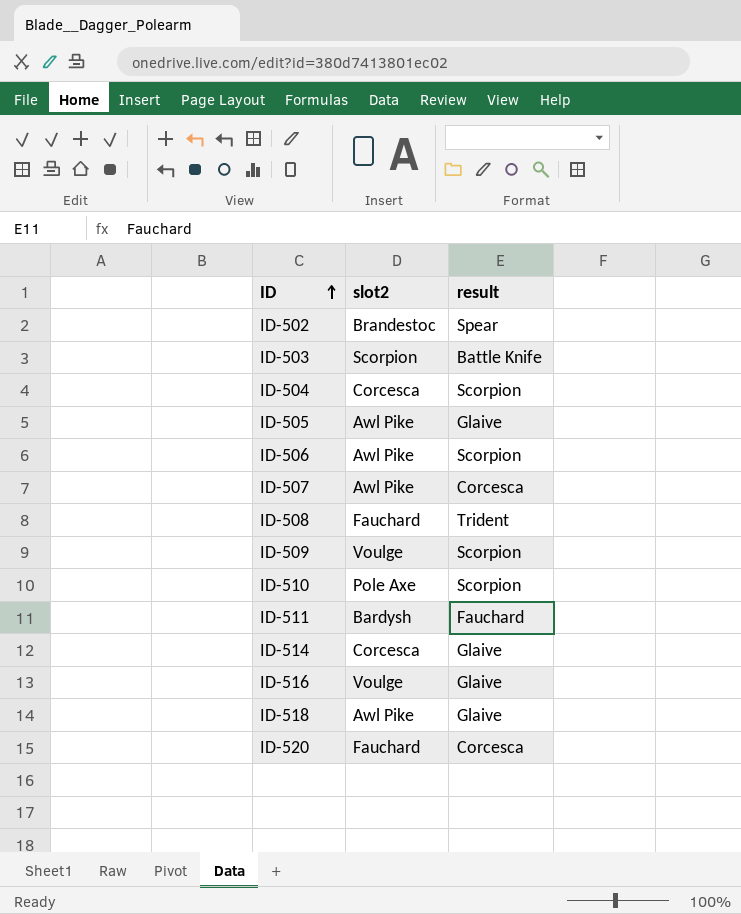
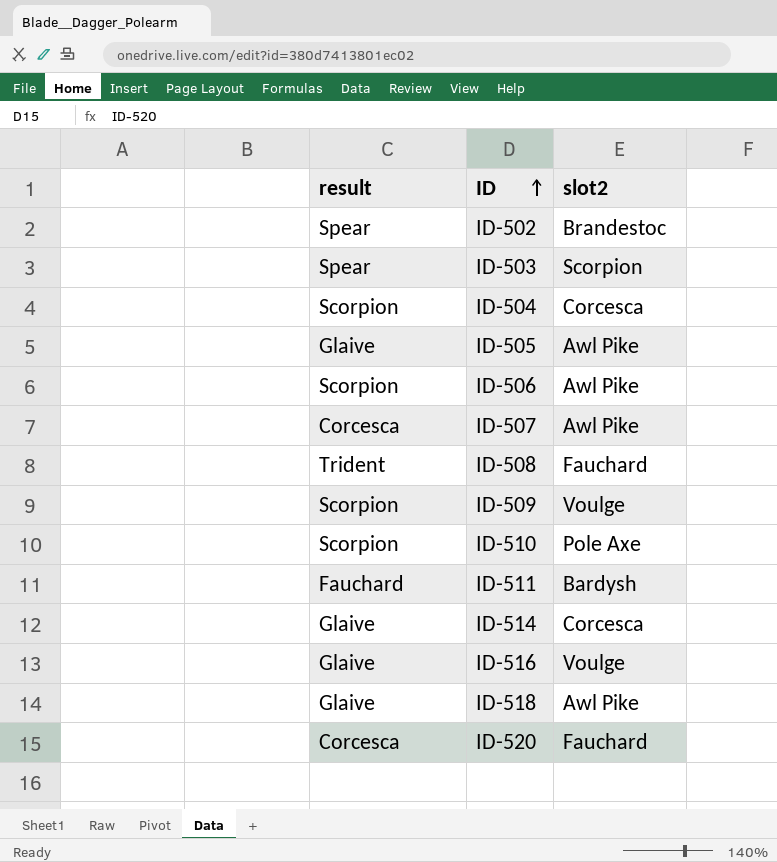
column result | position: 3 -> 1
ID-503 | result: Battle Knife -> Spear

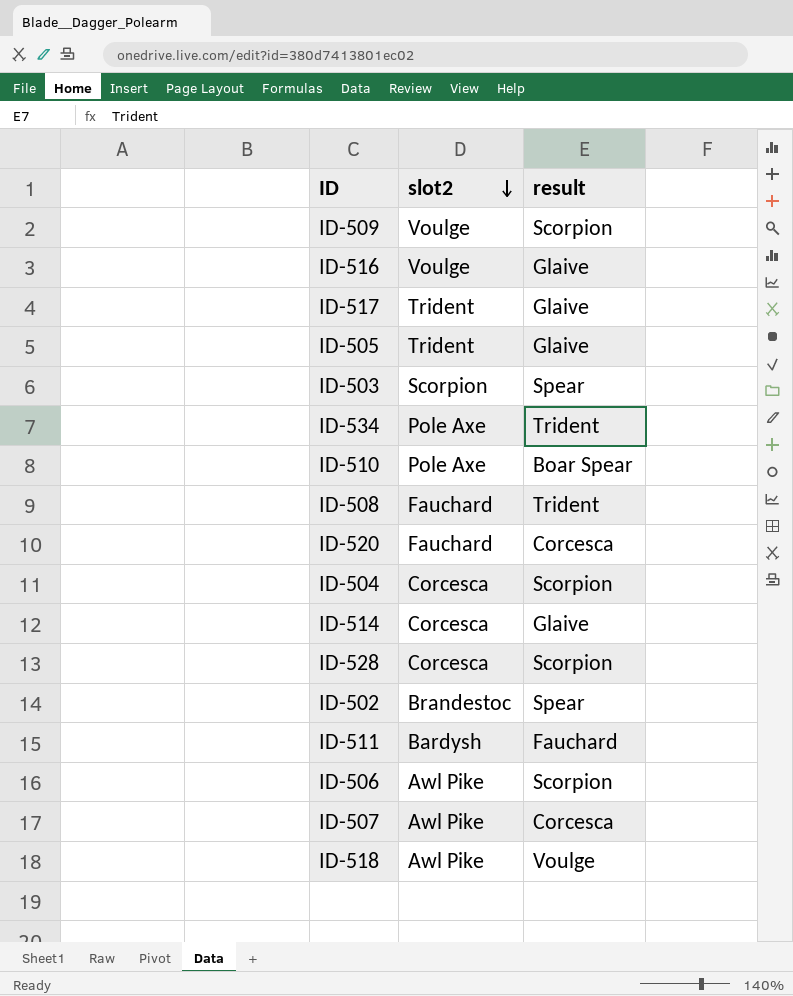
row order: ID ascending -> slot2 descending
column result | position: 1 -> 3
row ID-517: none -> Trident | Glaive
ID-505 | slot2: Awl Pike -> Trident
row ID-534: none -> Pole Axe | Trident
ID-510 | result: Scorpion -> Boar Spear
row ID-528: none -> Corcesca | Scorpion
ID-518 | result: Glaive -> Voulge

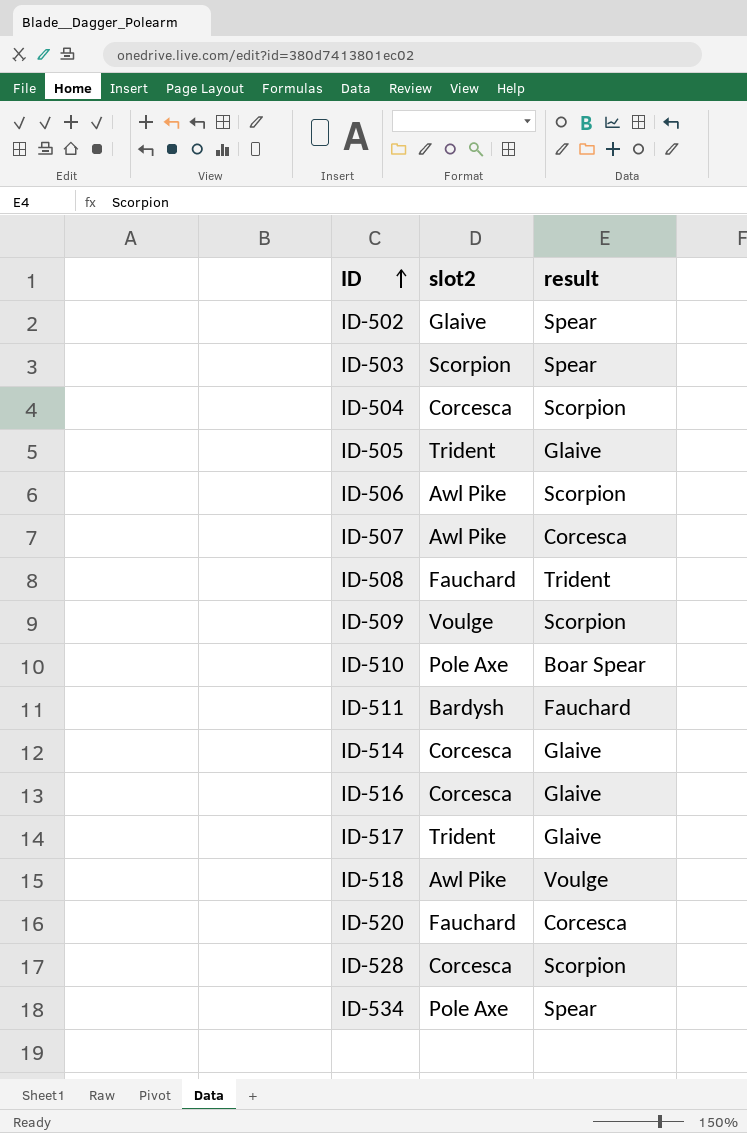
row order: slot2 descending -> ID ascending
ID-502 | slot2: Brandestoc -> Glaive
ID-516 | slot2: Voulge -> Corcesca
ID-534 | result: Trident -> Spear

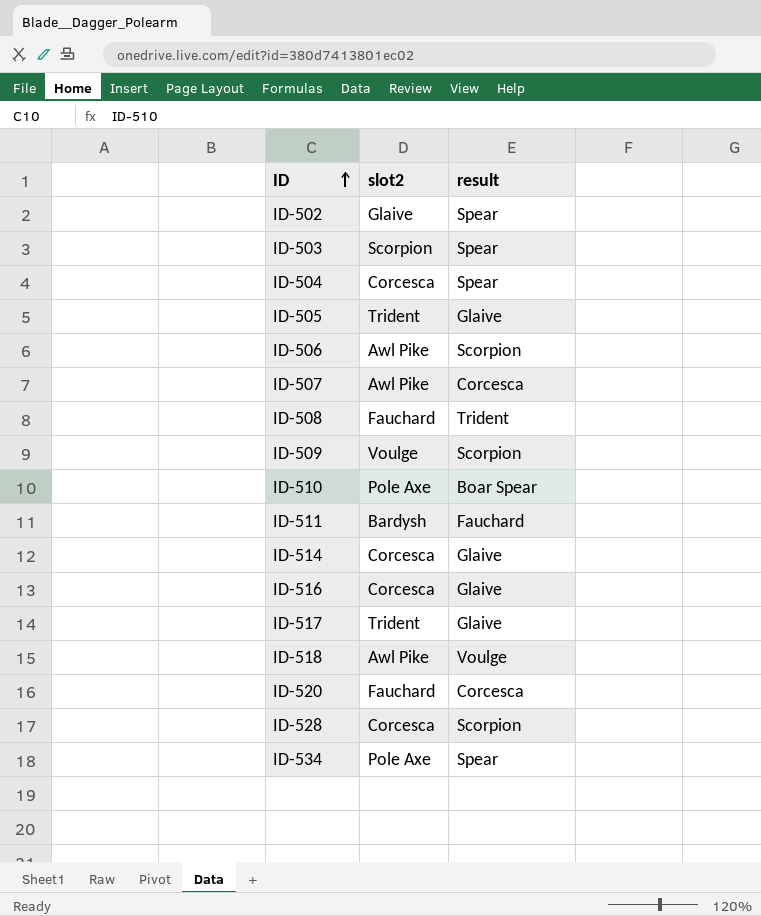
ID-504 | result: Scorpion -> Spear

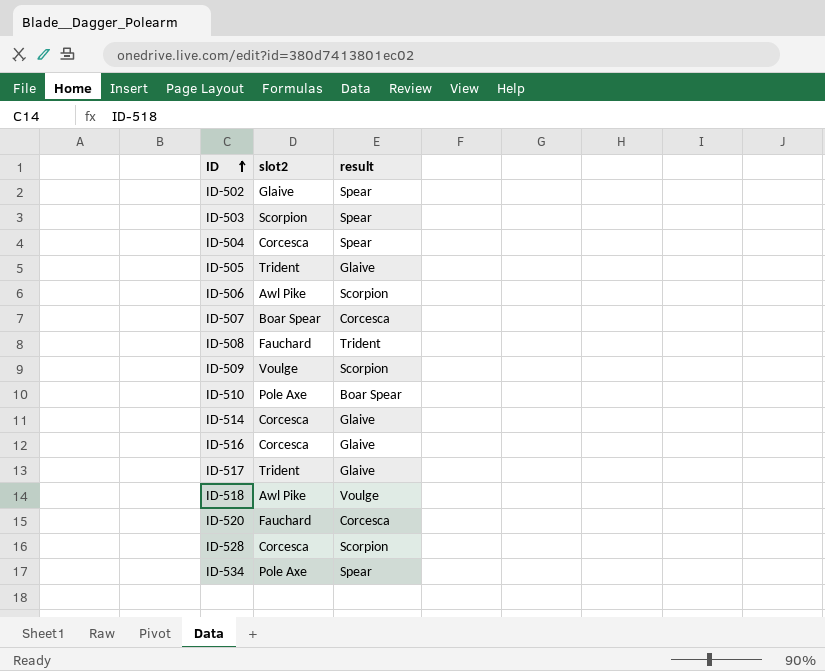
row ID-511: Bardysh | Fauchard -> none
ID-507 | slot2: Awl Pike -> Boar Spear

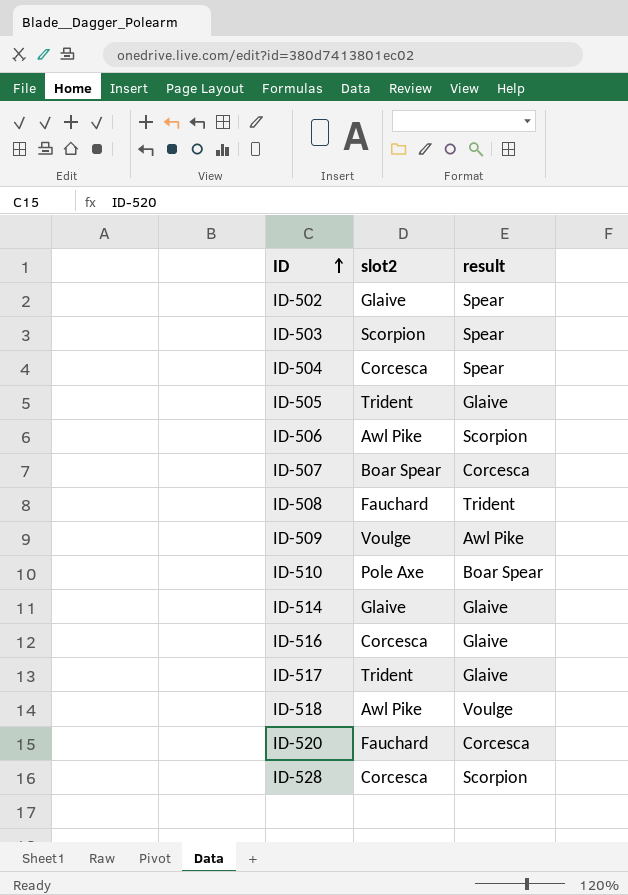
row ID-534: Pole Axe | Spear -> none
ID-509 | result: Scorpion -> Awl Pike
ID-514 | slot2: Corcesca -> Glaive

